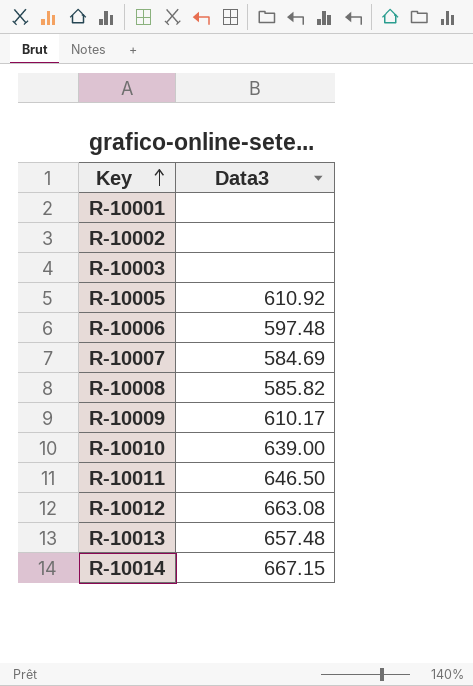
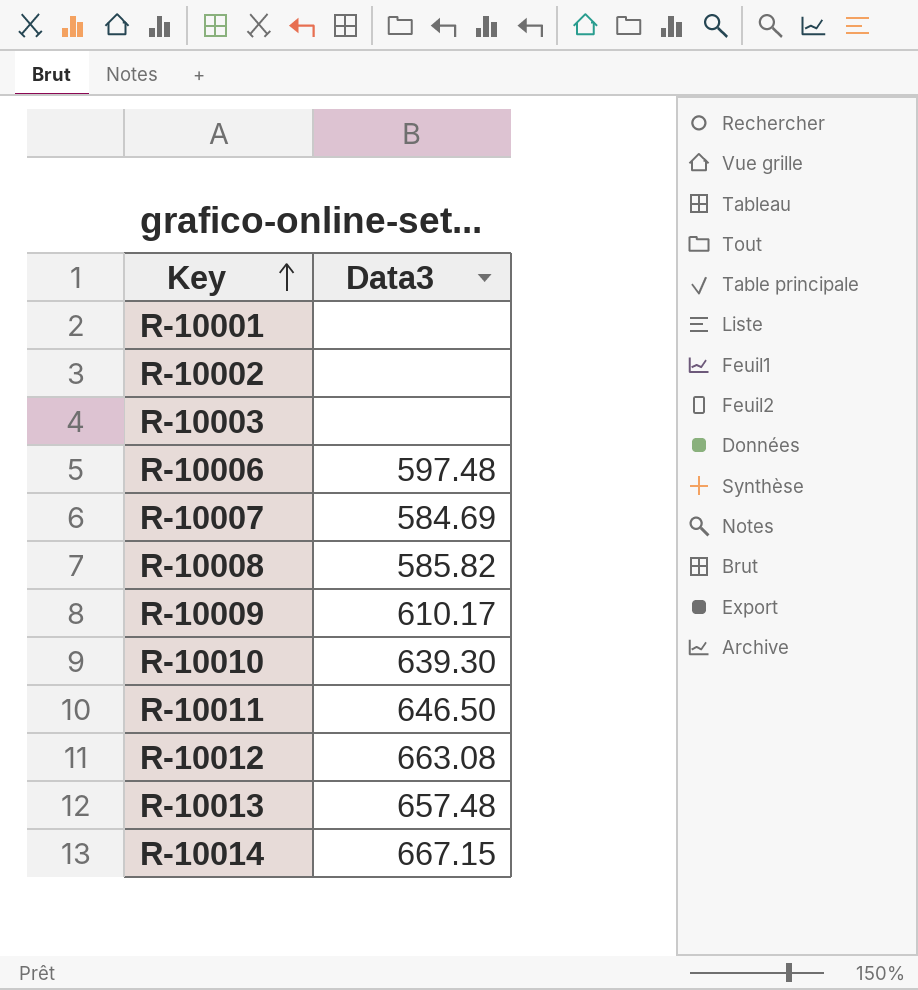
row R-10005: 610.92 -> none
R-10010 | Data3: 639.00 -> 639.30

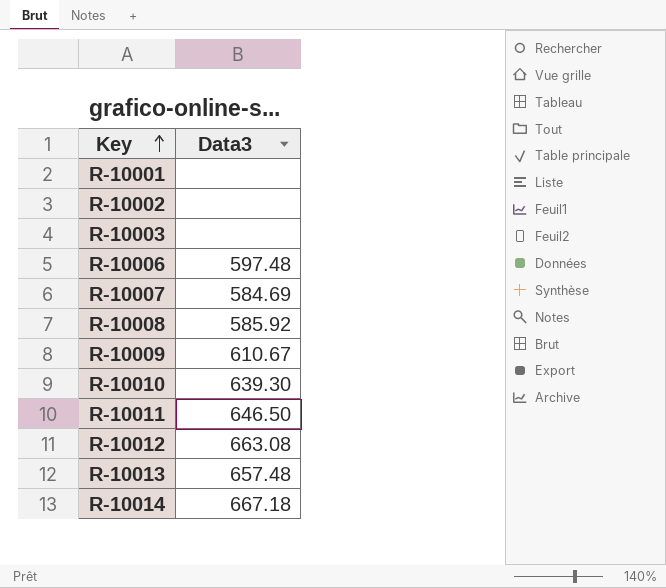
R-10008 | Data3: 585.82 -> 585.92
R-10009 | Data3: 610.17 -> 610.67
R-10014 | Data3: 667.15 -> 667.18

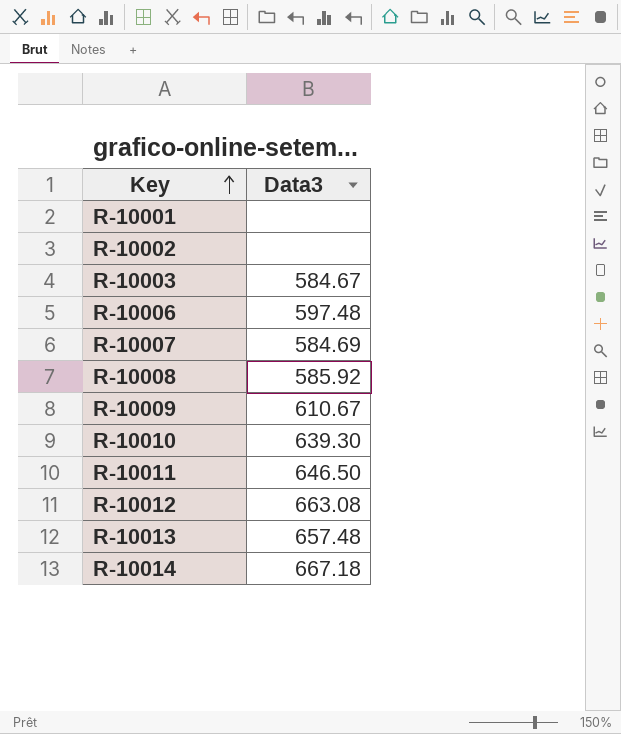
R-10003 | Data3: none -> 584.67

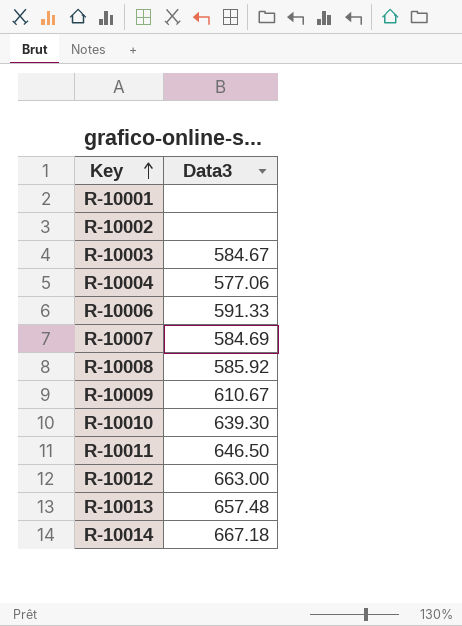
row R-10004: none -> 577.06
R-10006 | Data3: 597.48 -> 591.33
R-10012 | Data3: 663.08 -> 663.00

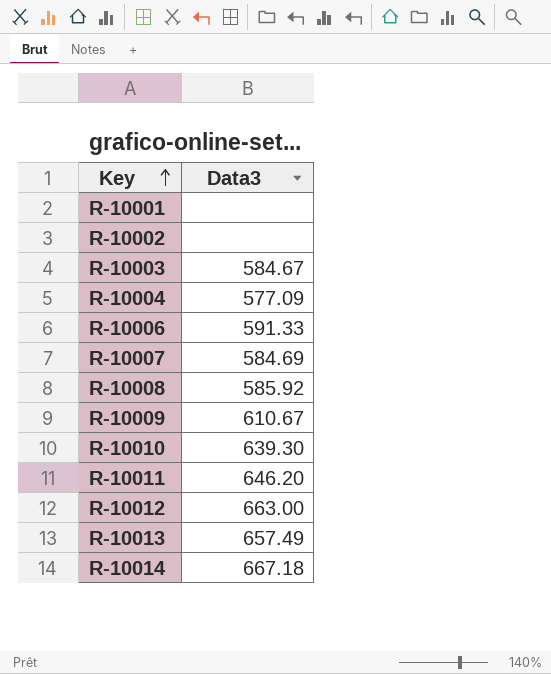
R-10004 | Data3: 577.06 -> 577.09
R-10011 | Data3: 646.50 -> 646.20
R-10013 | Data3: 657.48 -> 657.49

